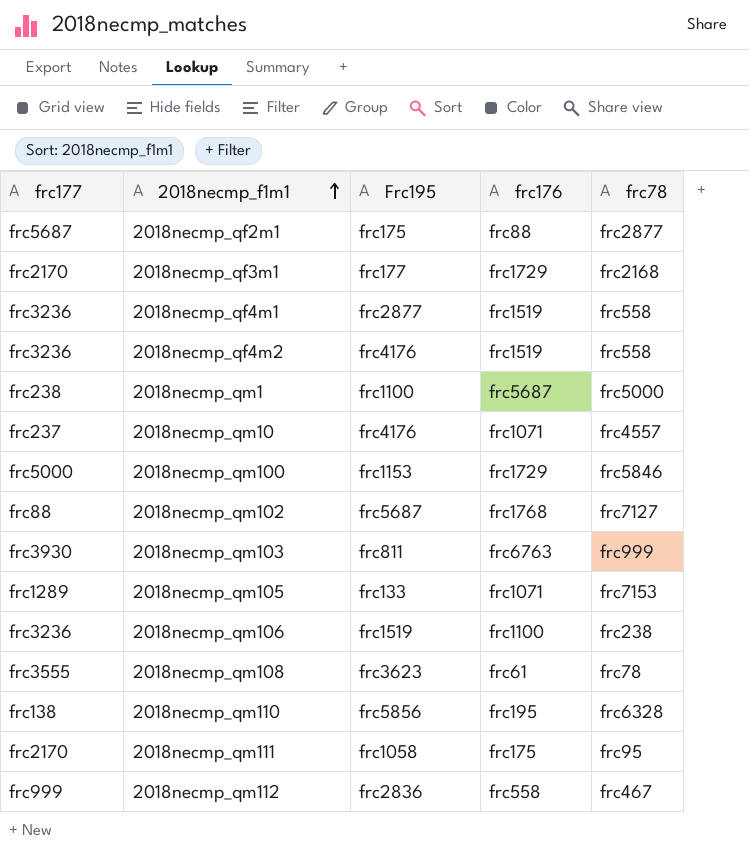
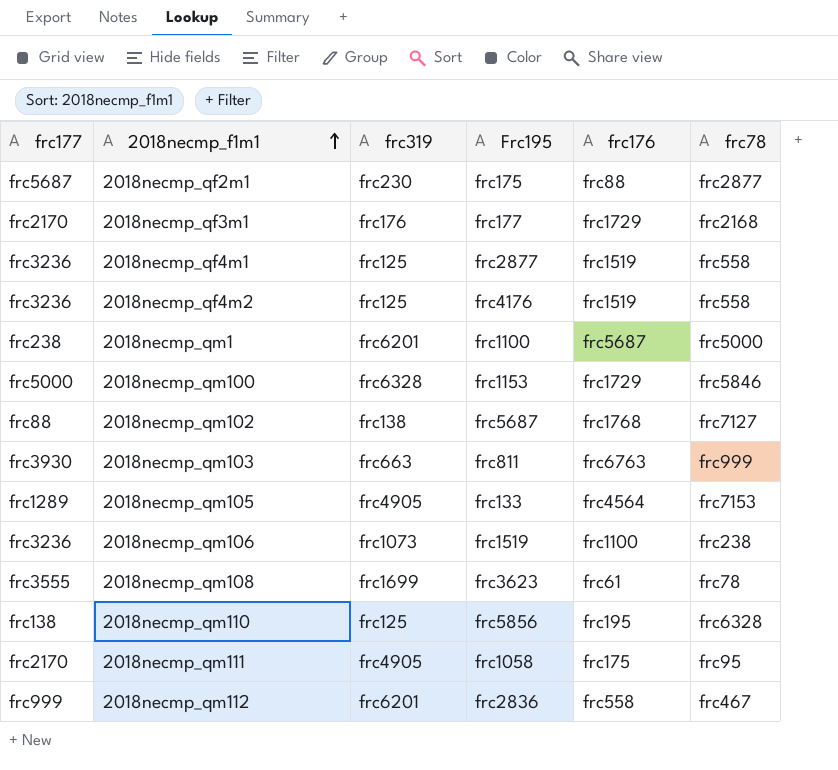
column frc319 | position: none -> 3
row 2018necmp_qm10: frc237 | frc4176 | frc1071 | frc4557 -> none
2018necmp_qm105 | frc176: frc1071 -> frc4564

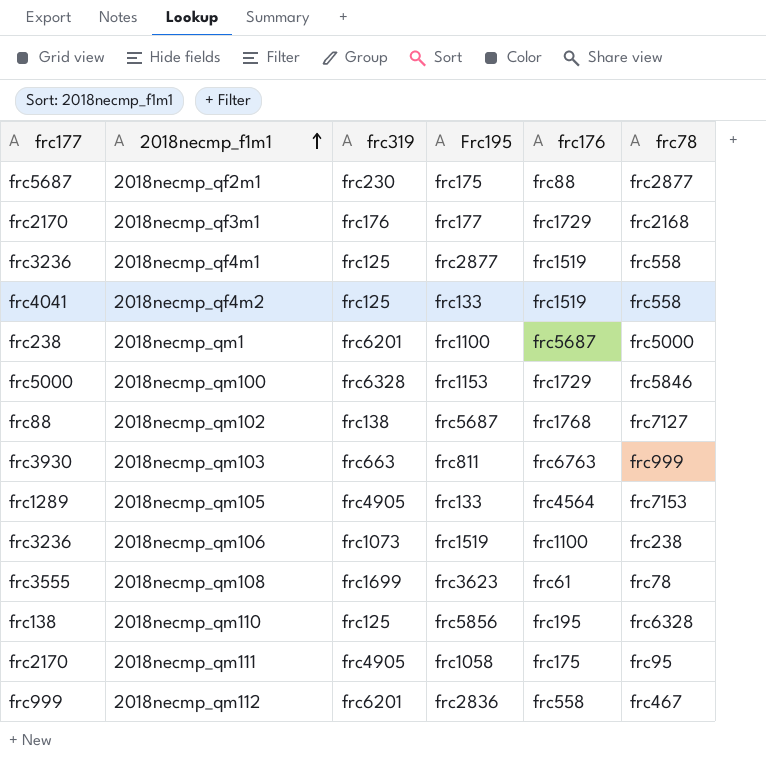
2018necmp_qf4m2 | frc177: frc3236 -> frc4041
2018necmp_qf4m2 | Frc195: frc4176 -> frc133

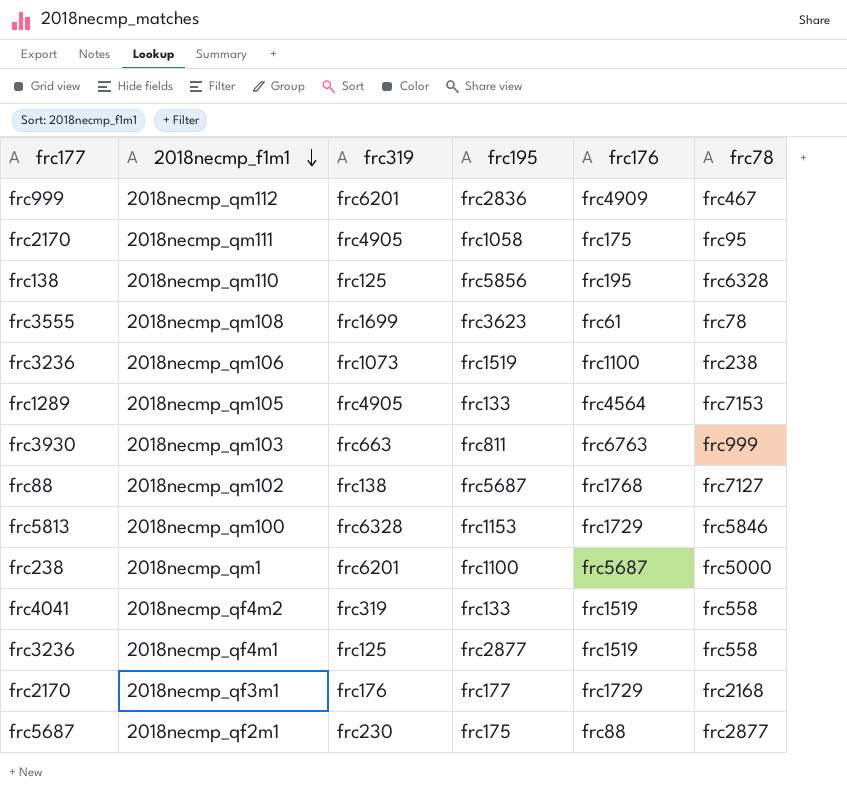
row order: 2018necmp_f1m1 ascending -> 2018necmp_f1m1 descending
column name: Frc195 -> frc195
2018necmp_qm112 | frc176: frc558 -> frc4909
2018necmp_qm100 | frc177: frc5000 -> frc5813
2018necmp_qf4m2 | frc319: frc125 -> frc319

